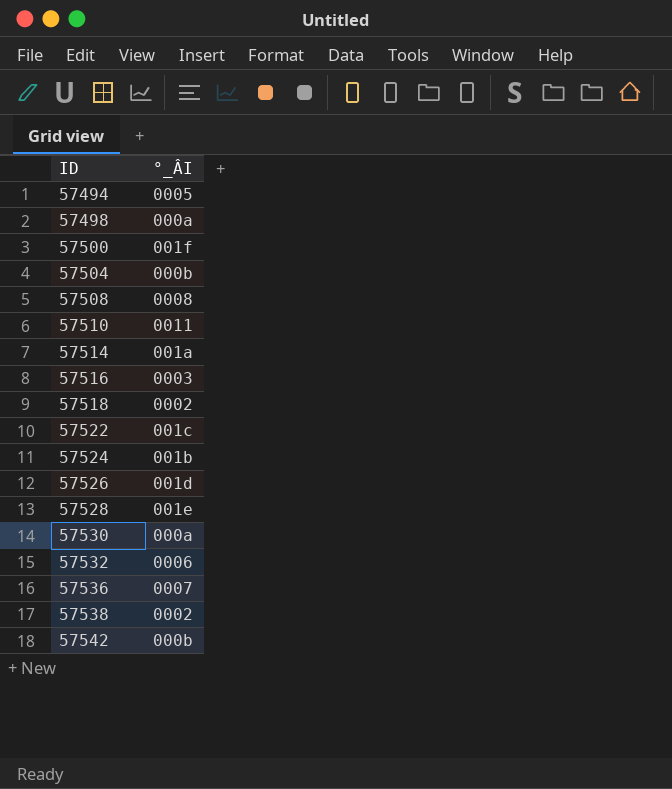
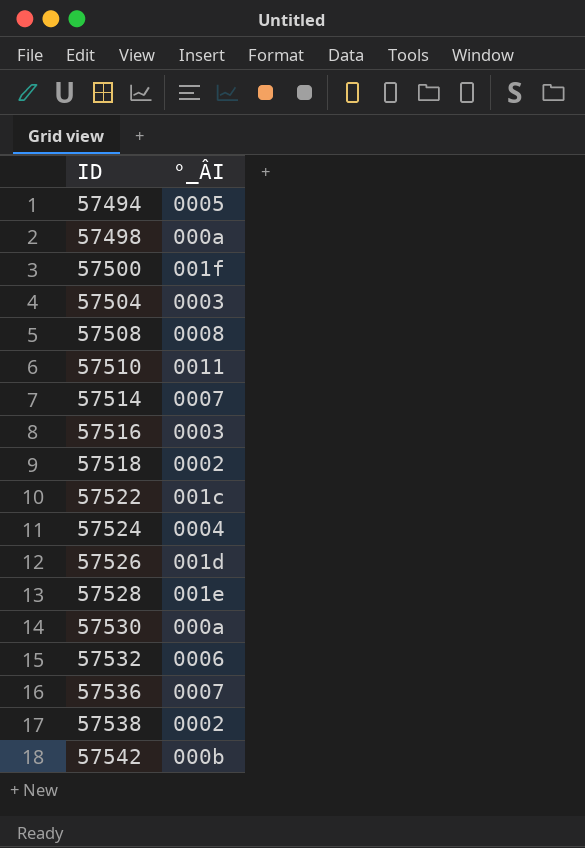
57504 | °_ÂI: 000b -> 0003
57514 | °_ÂI: 001a -> 0007
57524 | °_ÂI: 001b -> 0004

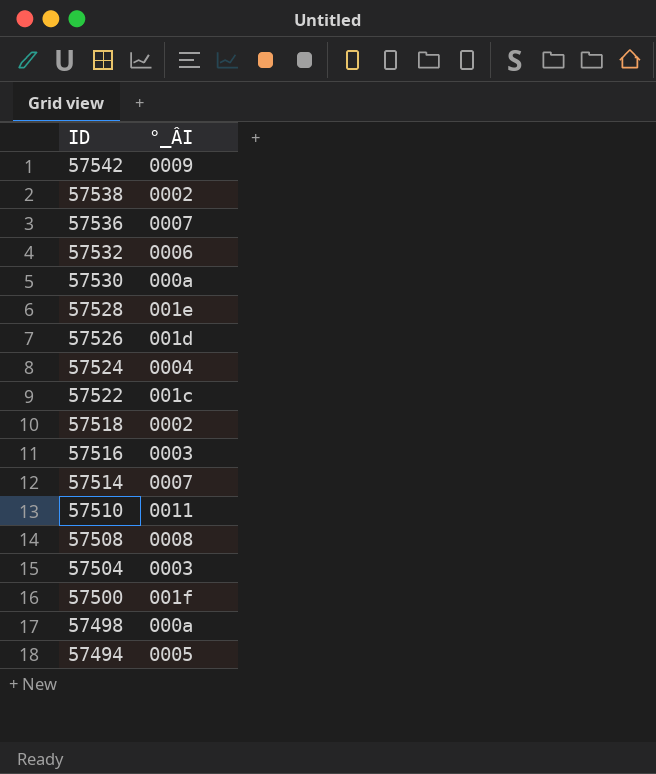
row order: ID ascending -> ID descending
57542 | °_ÂI: 000b -> 0009

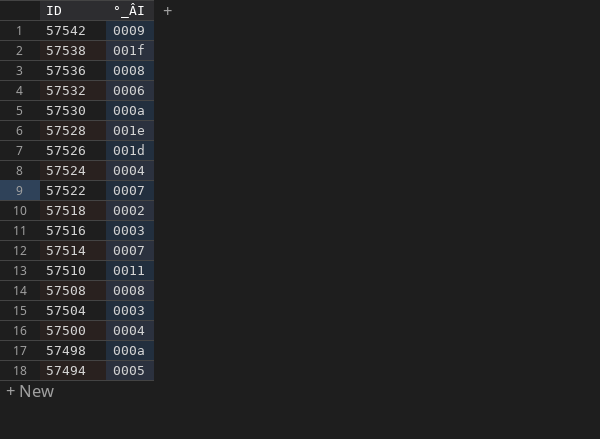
57538 | °_ÂI: 0002 -> 001f
57536 | °_ÂI: 0007 -> 0008
57522 | °_ÂI: 001c -> 0007
57500 | °_ÂI: 001f -> 0004

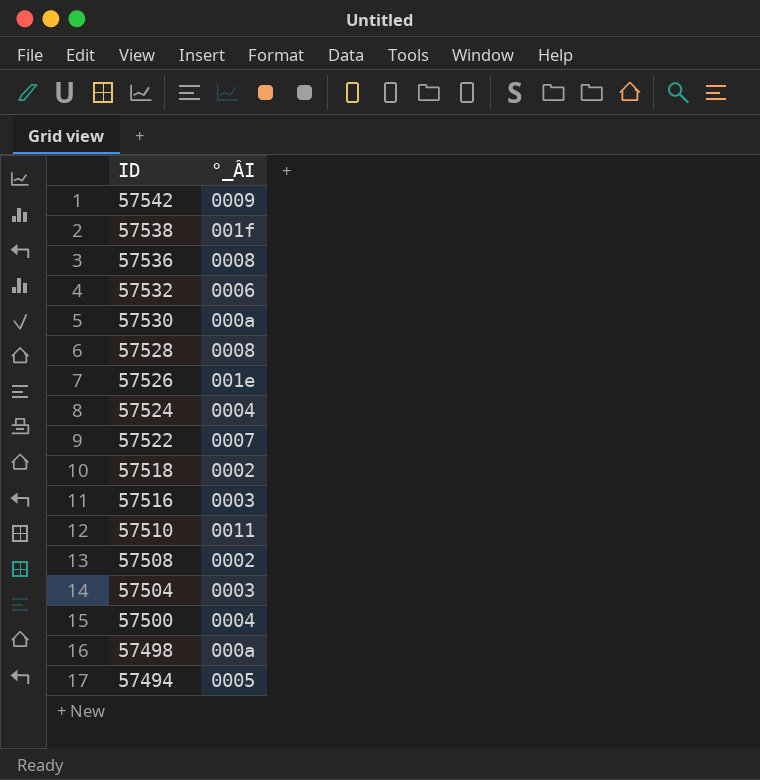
row 57514: 0007 -> none
57528 | °_ÂI: 001e -> 0008
57526 | °_ÂI: 001d -> 001e
57508 | °_ÂI: 0008 -> 0002

